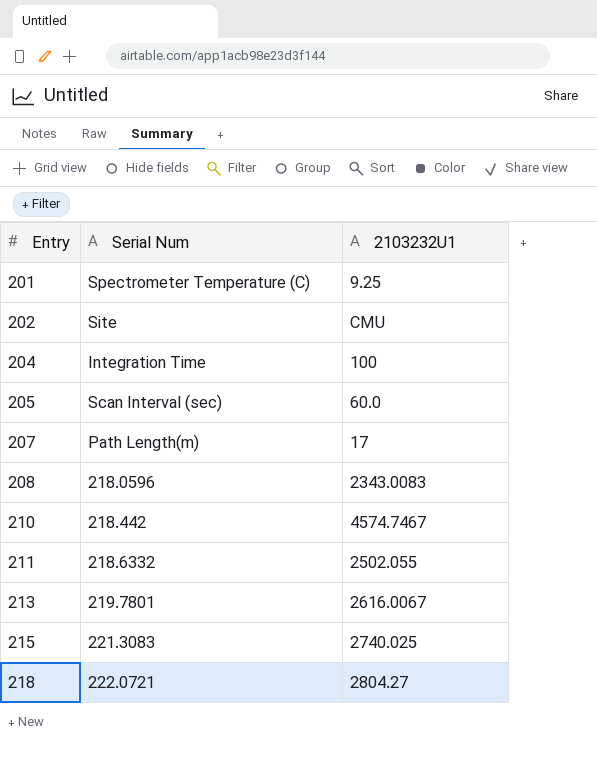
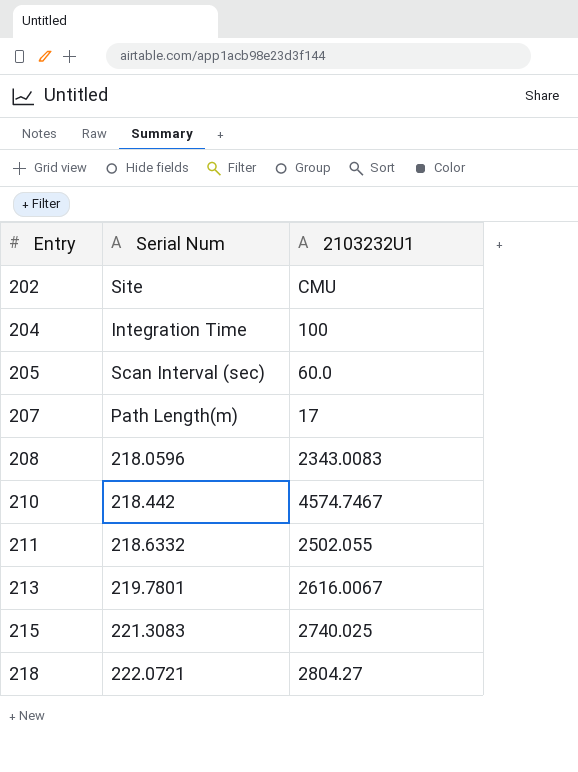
row 201: Spectrometer Temperature (C) | 9.25 -> none

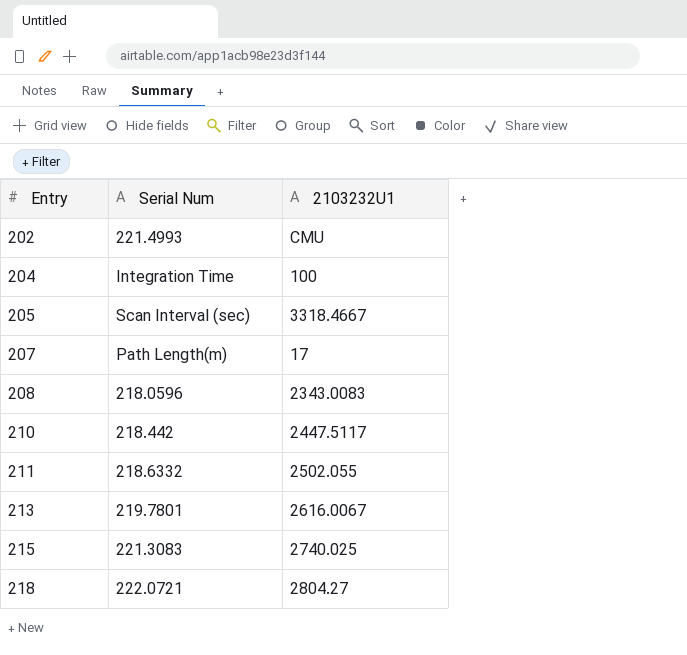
202 | Serial Num: Site -> 221.4993
205 | 2103232U1: 60.0 -> 3318.4667
210 | 2103232U1: 4574.7467 -> 2447.5117

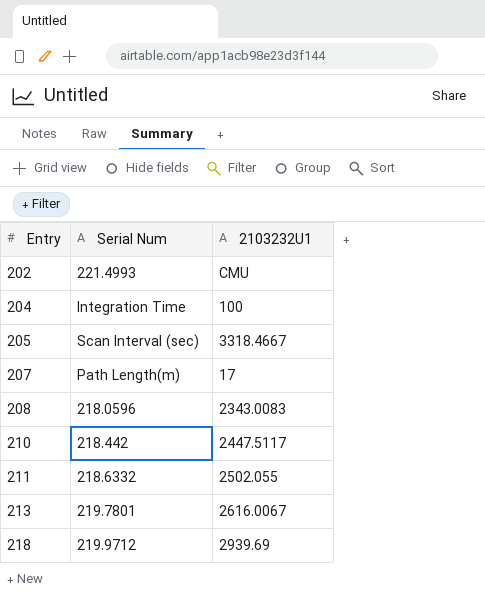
row 215: 221.3083 | 2740.025 -> none
218 | Serial Num: 222.0721 -> 219.9712
218 | 2103232U1: 2804.27 -> 2939.69

